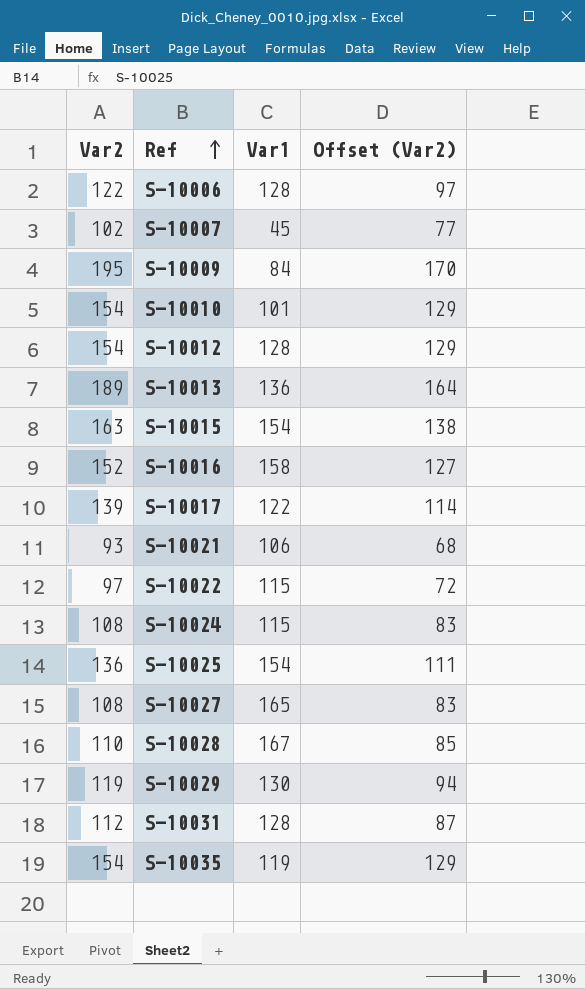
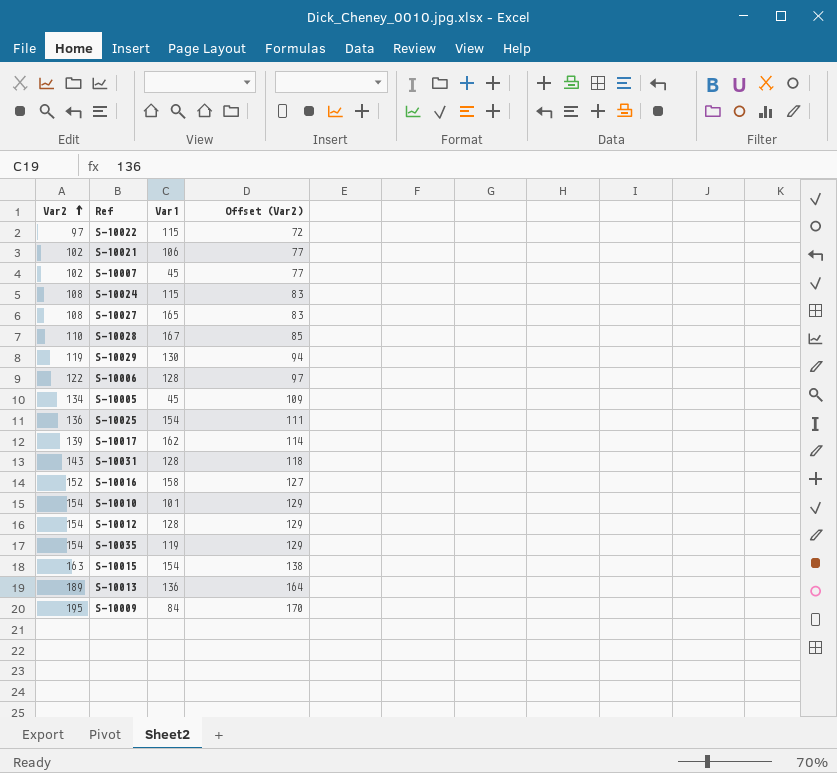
row order: Ref ascending -> Var2 ascending
S-10021 | Var2: 93 -> 102
S-10021 | Offset (Var2): 68 -> 77
row S-10005: none -> 134 | 45 | 109
S-10017 | Var1: 122 -> 162
S-10031 | Var2: 112 -> 143
S-10031 | Offset (Var2): 87 -> 118

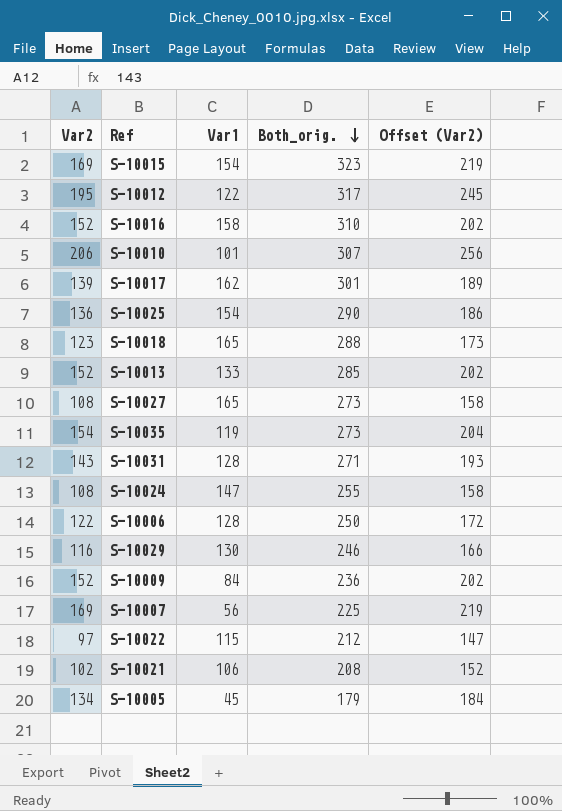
row order: Var2 ascending -> Both_orig. descending
column Both_orig. | formula: none -> [Var2] + [Var1]
column Offset (Var2) | formula: [Var2] - 25 -> [Var2] + 50
row S-10028: 110 | 167 | 85 -> none
S-10015 | Var2: 163 -> 169
S-10012 | Var2: 154 -> 195
S-10012 | Var1: 128 -> 122
S-10010 | Var2: 154 -> 206
row S-10018: none -> 123 | 165 | 288 | 173
S-10013 | Var2: 189 -> 152
S-10013 | Var1: 136 -> 133
S-10024 | Var1: 115 -> 147
S-10029 | Var2: 119 -> 116
S-10009 | Var2: 195 -> 152
S-10007 | Var2: 102 -> 169
S-10007 | Var1: 45 -> 56

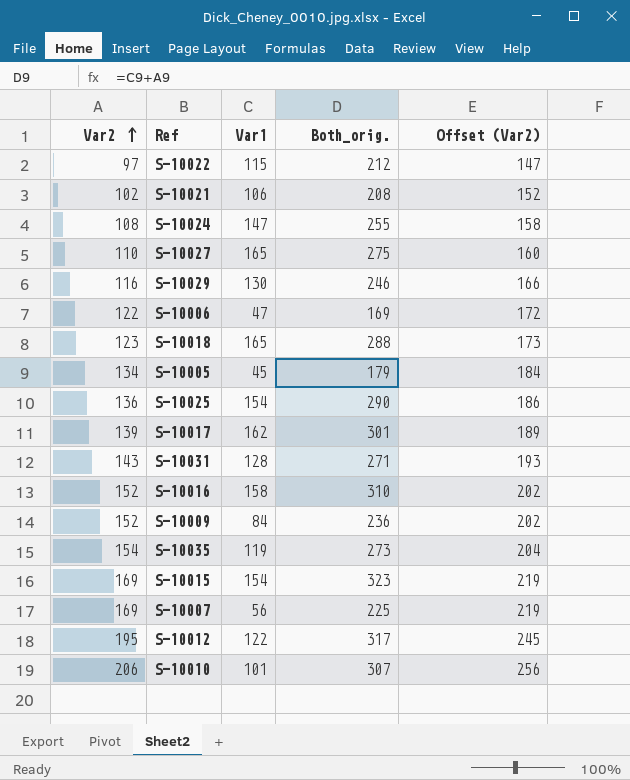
row order: Both_orig. descending -> Var2 ascending
row S-10013: 152 | 133 | 285 | 202 -> none
S-10027 | Var2: 108 -> 110
S-10027 | Both_orig.: 273 -> 275
S-10027 | Offset (Var2): 158 -> 160
S-10006 | Var1: 128 -> 47
S-10006 | Both_orig.: 250 -> 169

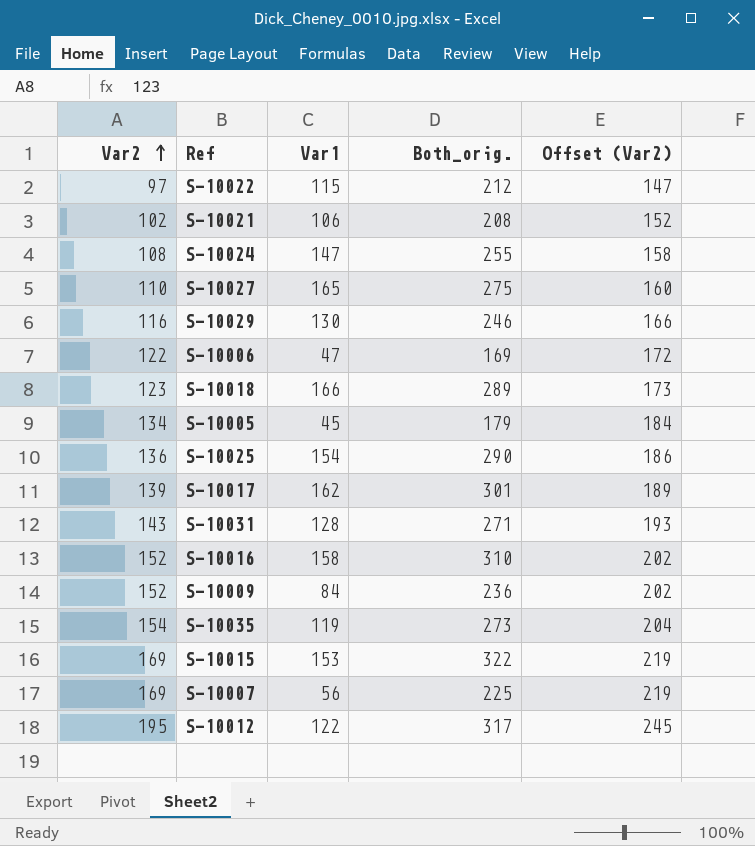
row S-10010: 206 | 101 | 307 | 256 -> none
S-10018 | Var1: 165 -> 166
S-10018 | Both_orig.: 288 -> 289
S-10015 | Var1: 154 -> 153
S-10015 | Both_orig.: 323 -> 322

